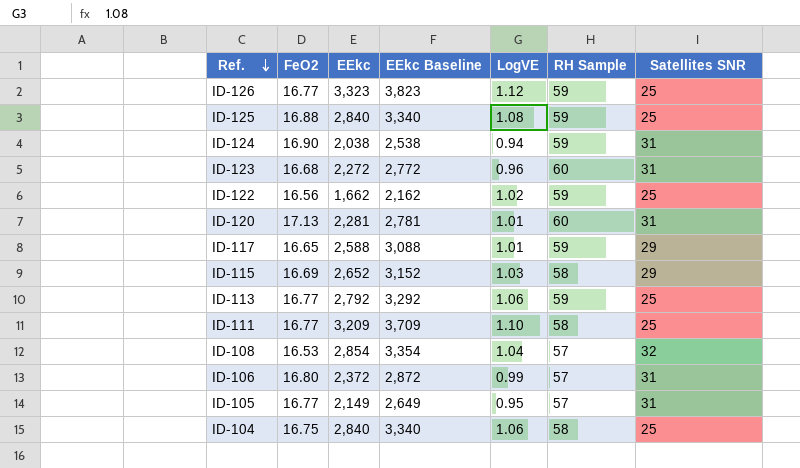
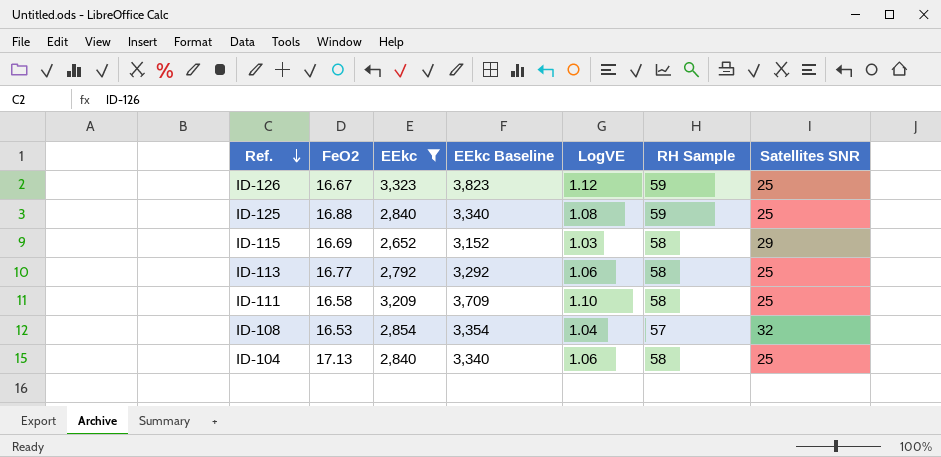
filter: none -> EEkc >= 2,652
ID-126 | FeO2: 16.77 -> 16.67
ID-113 | RH Sample: 59 -> 58
ID-111 | FeO2: 16.77 -> 16.58
ID-104 | FeO2: 16.75 -> 17.13

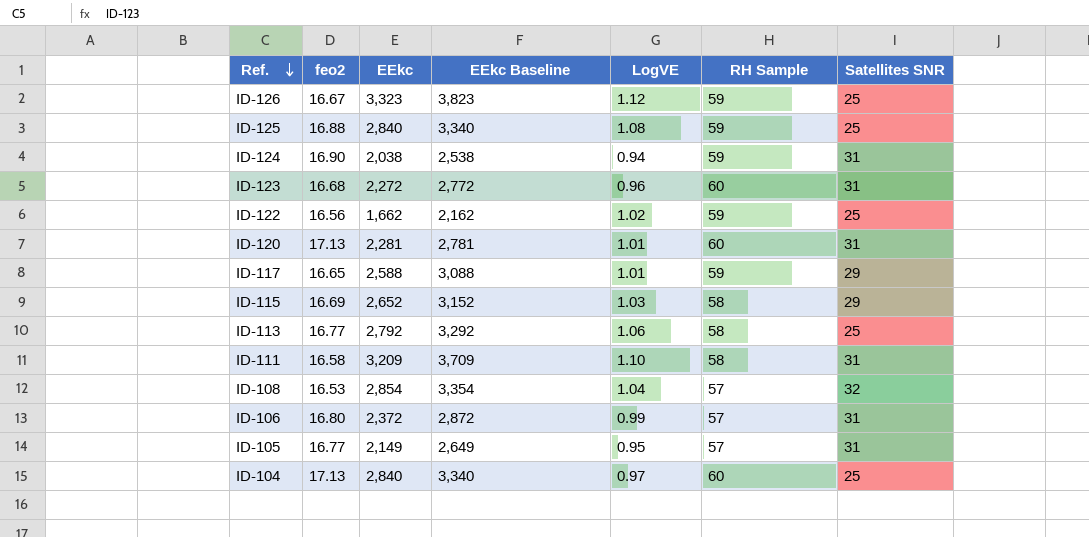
filter: EEkc >= 2,652 -> none
column name: FeO2 -> feo2
ID-111 | Satellites SNR: 25 -> 31
ID-104 | LogVE: 1.06 -> 0.97
ID-104 | RH Sample: 58 -> 60

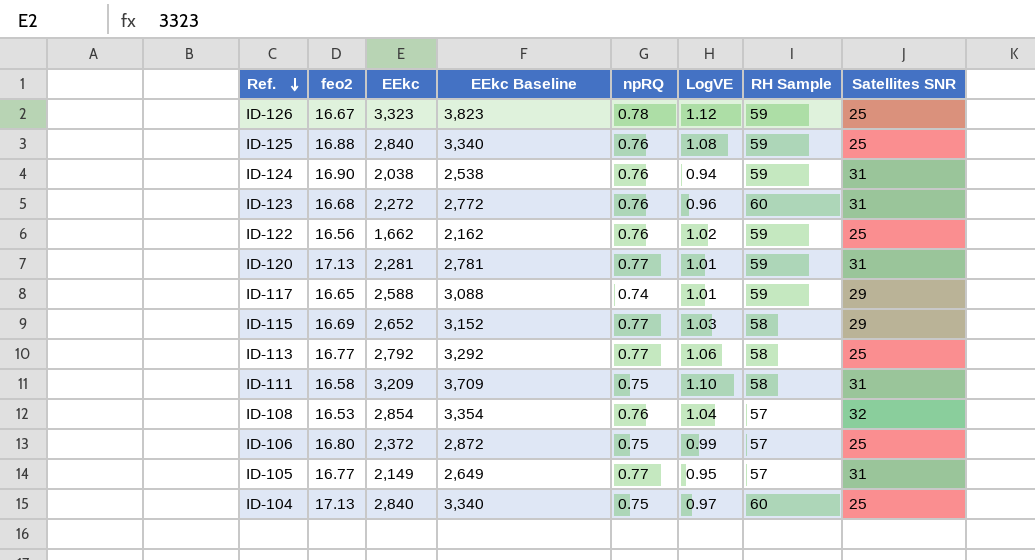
column npRQ | position: none -> 5
ID-120 | RH Sample: 60 -> 59
ID-106 | Satellites SNR: 31 -> 25

